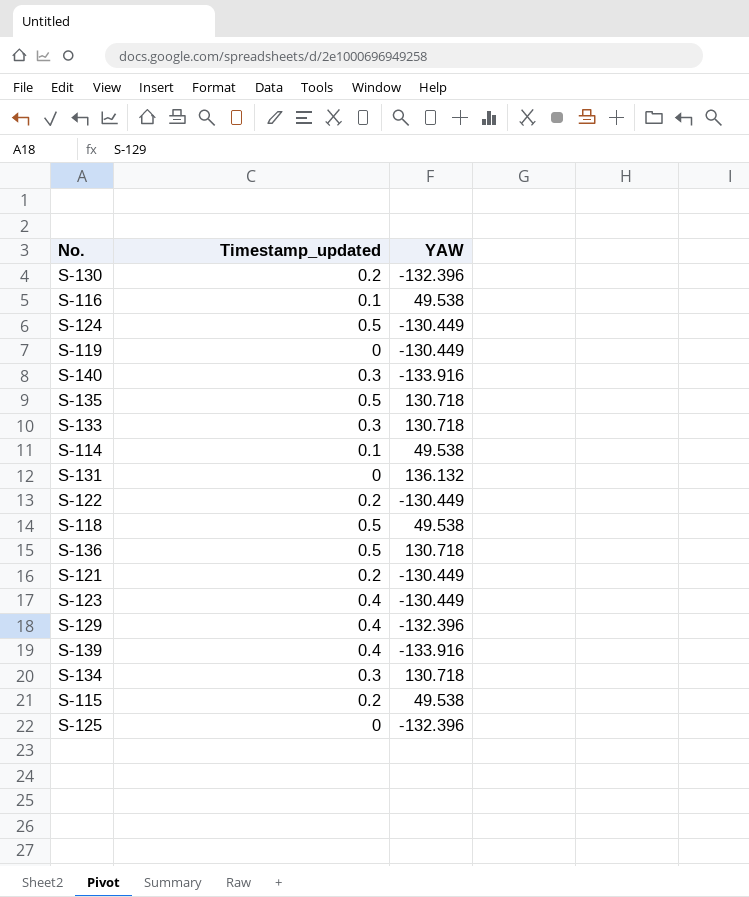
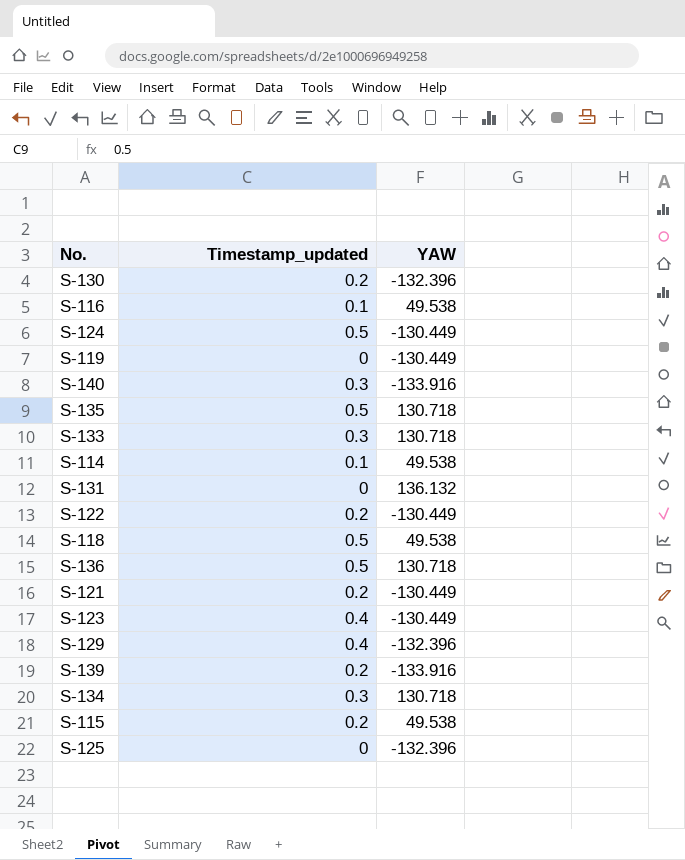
S-139 | Timestamp_updated: 0.4 -> 0.2

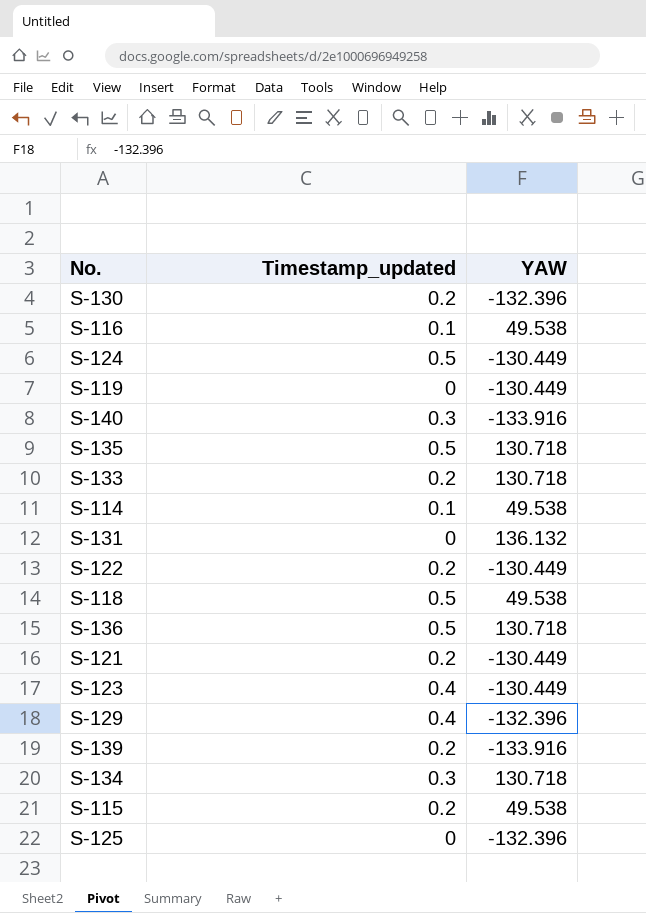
S-133 | Timestamp_updated: 0.3 -> 0.2

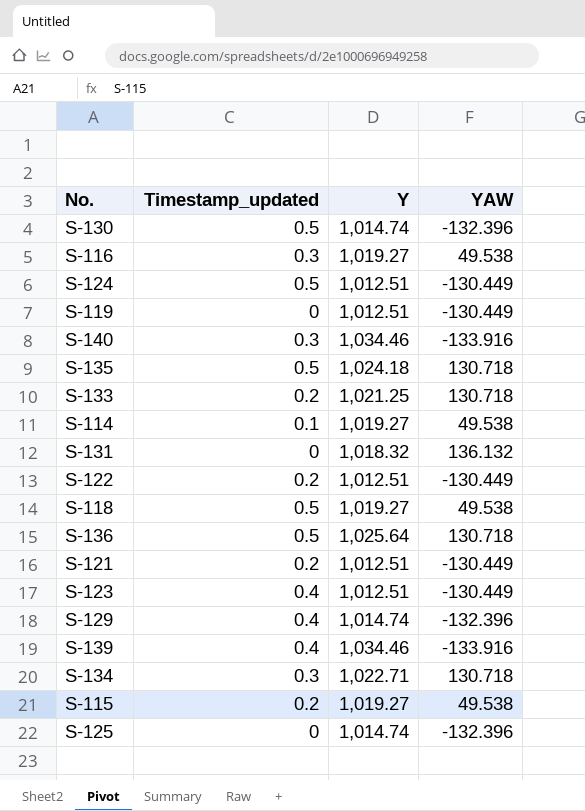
column Y | position: none -> 3
S-130 | Timestamp_updated: 0.2 -> 0.5
S-116 | Timestamp_updated: 0.1 -> 0.3
S-139 | Timestamp_updated: 0.2 -> 0.4

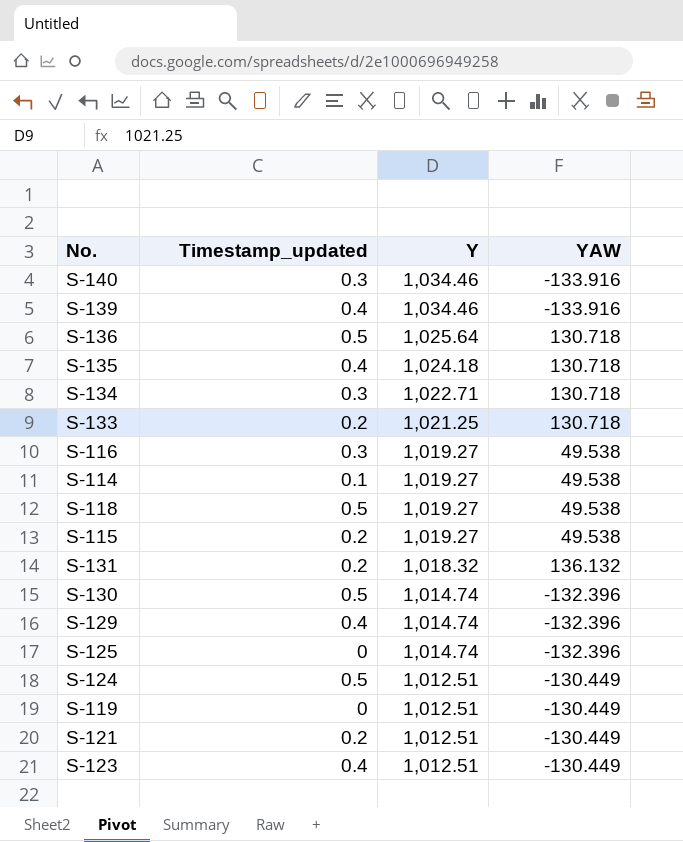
row order: none -> Y descending
row S-122: 0.2 | 1,012.51 | -130.449 -> none
S-135 | Timestamp_updated: 0.5 -> 0.4
S-131 | Timestamp_updated: 0 -> 0.2

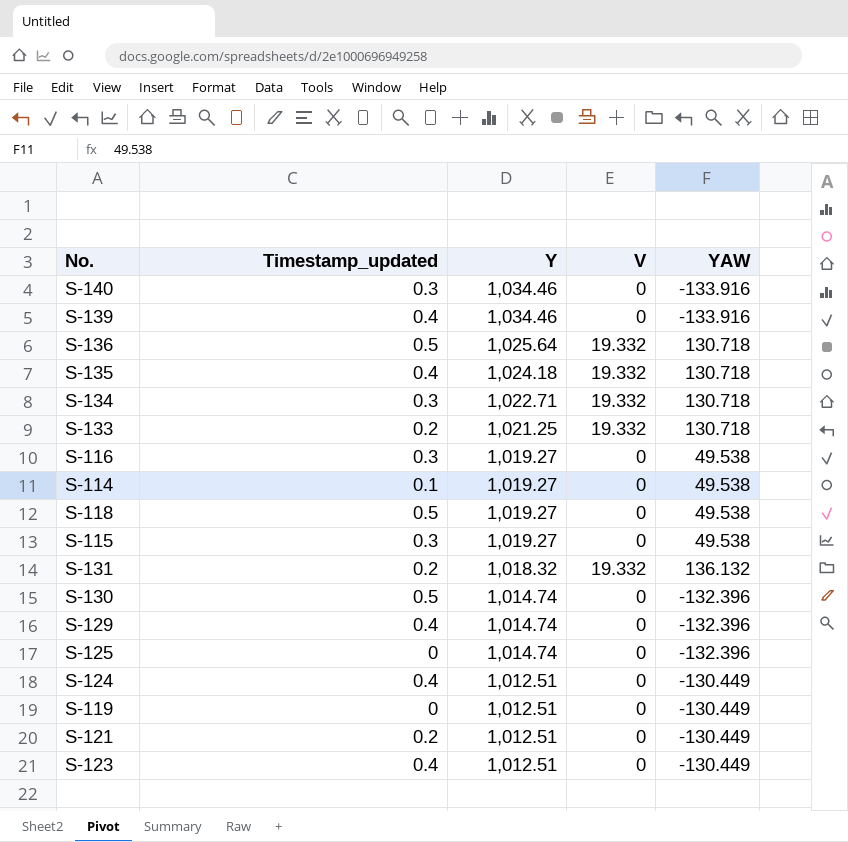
column V | position: none -> 4
S-115 | Timestamp_updated: 0.2 -> 0.3
S-124 | Timestamp_updated: 0.5 -> 0.4

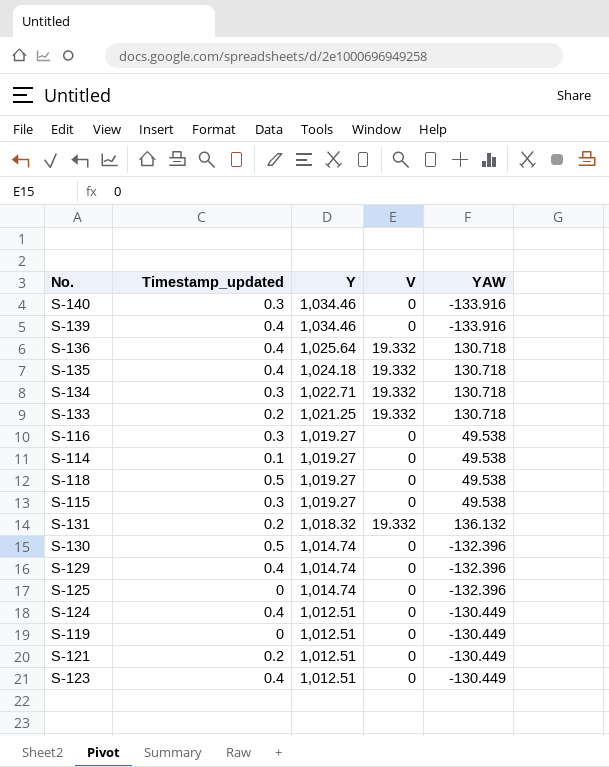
S-136 | Timestamp_updated: 0.5 -> 0.4

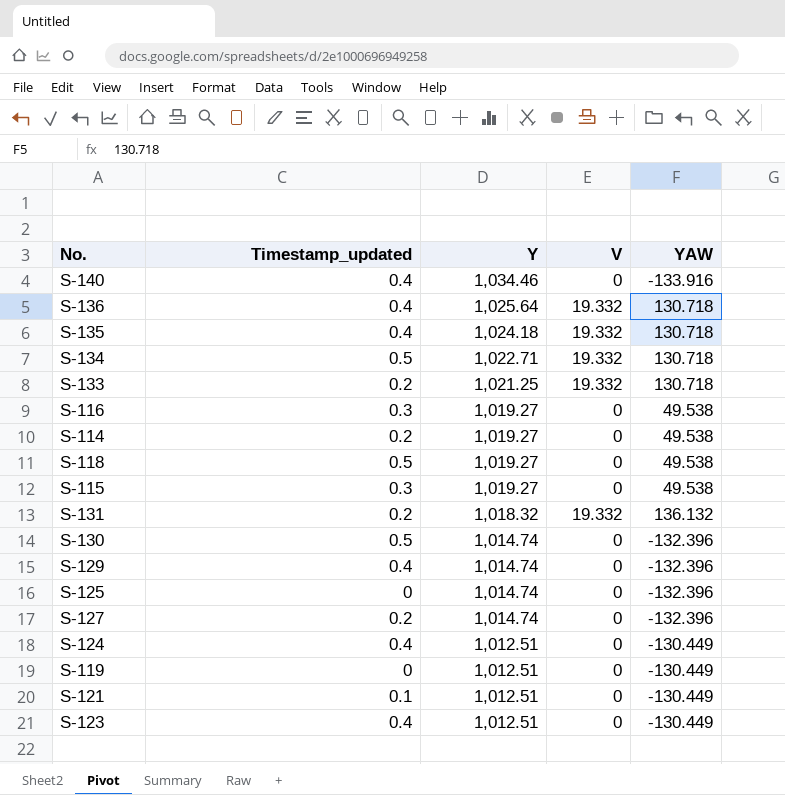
row S-139: 0.4 | 1,034.46 | 0 | -133.916 -> none
S-140 | Timestamp_updated: 0.3 -> 0.4
S-134 | Timestamp_updated: 0.3 -> 0.5
S-114 | Timestamp_updated: 0.1 -> 0.2
row S-127: none -> 0.2 | 1,014.74 | 0 | -132.396
S-121 | Timestamp_updated: 0.2 -> 0.1

